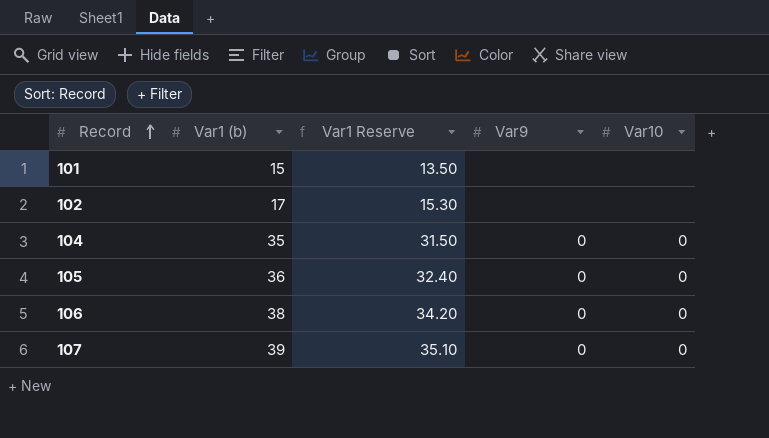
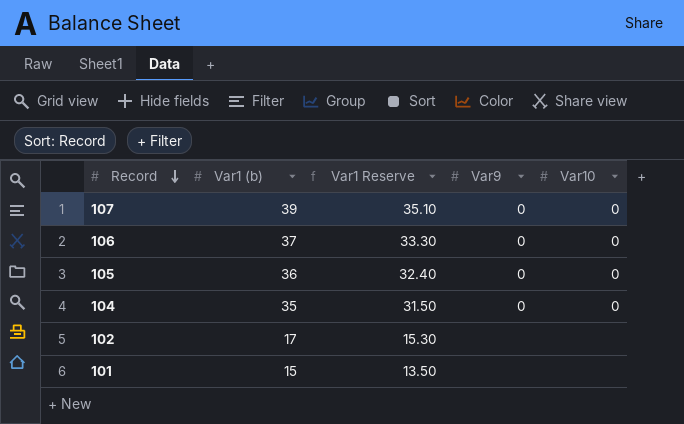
row order: Record ascending -> Record descending
106 | Var1 (b): 38 -> 37
106 | Var1 Reserve: 34.20 -> 33.30

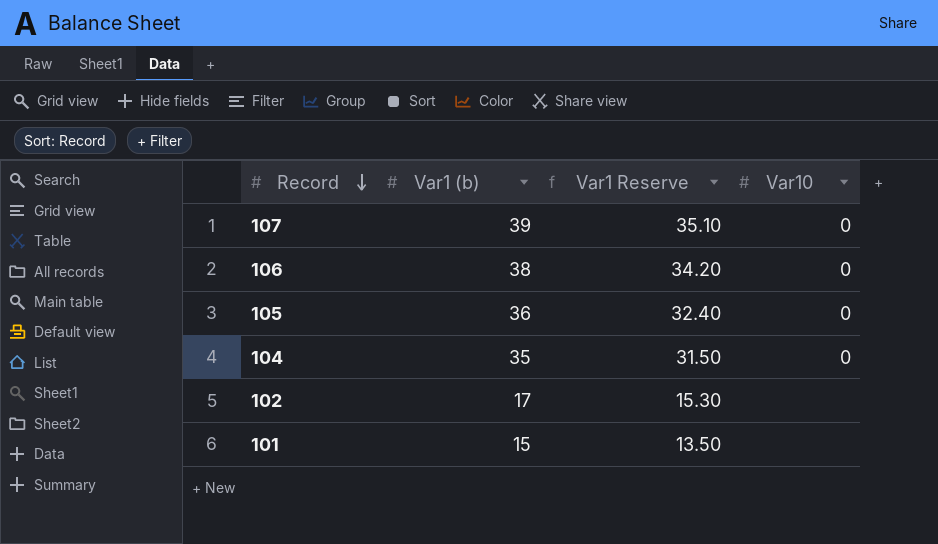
column Var9 | position: 4 -> none
106 | Var1 (b): 37 -> 38
106 | Var1 Reserve: 33.30 -> 34.20

